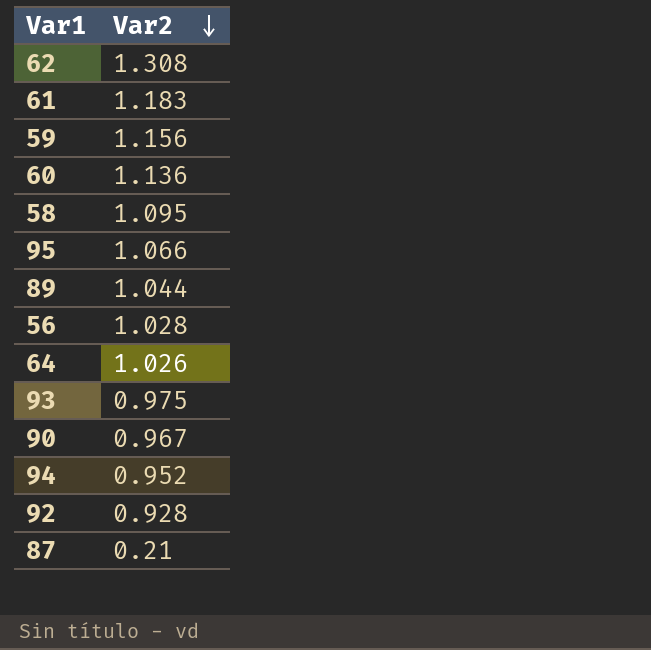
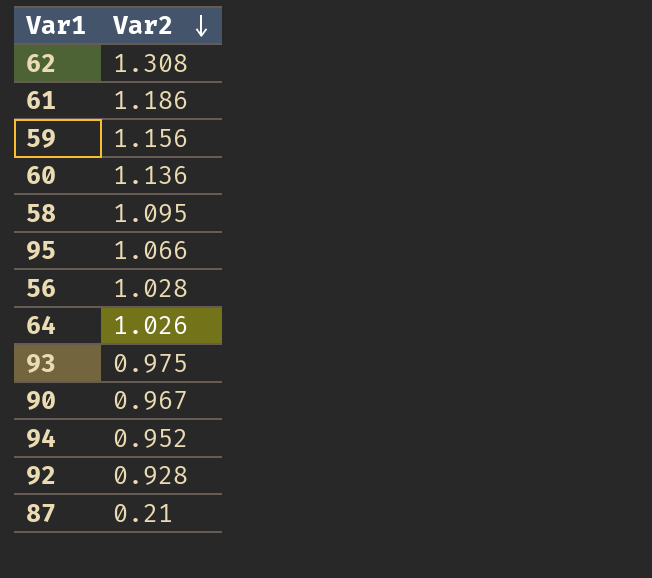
row 89: 1.044 -> none
61 | Var2: 1.183 -> 1.186

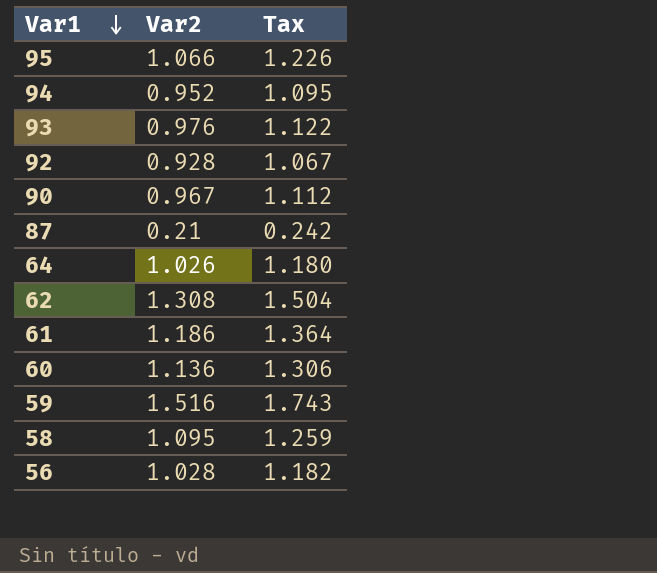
row order: Var2 descending -> Var1 descending
column Tax | formula: none -> [Var2] * 1.15
93 | Var2: 0.975 -> 0.976
59 | Var2: 1.156 -> 1.516

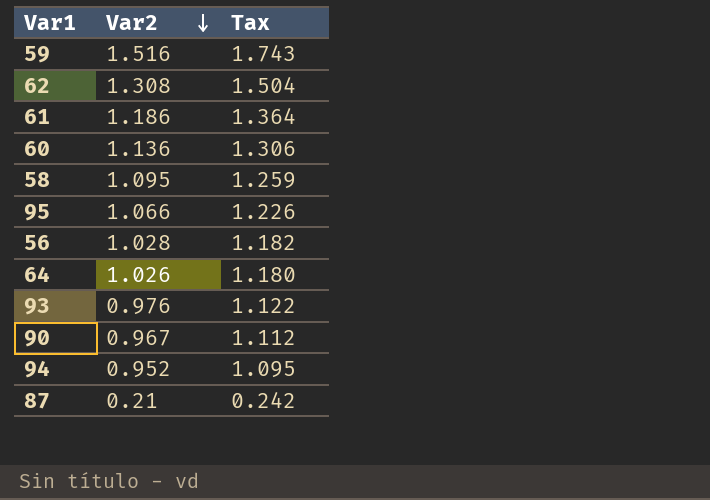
row order: Var1 descending -> Var2 descending
row 92: 0.928 | 1.067 -> none

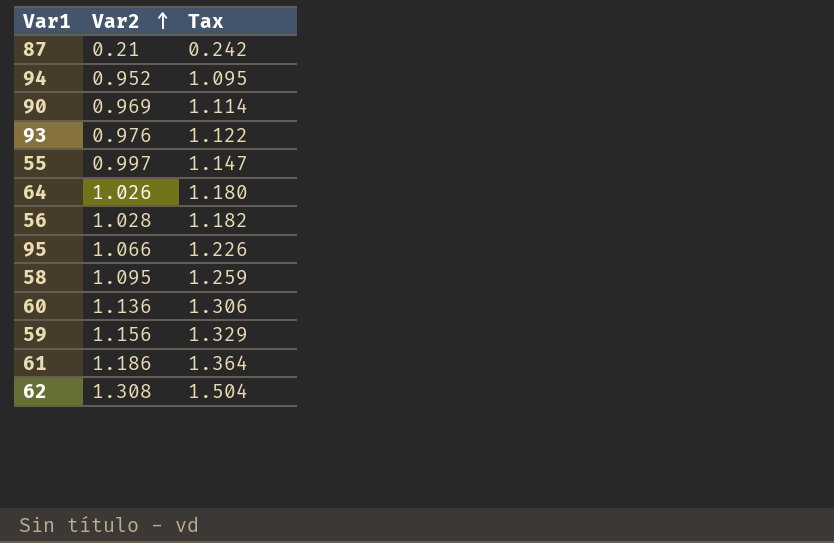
row order: Var2 descending -> Var2 ascending
90 | Var2: 0.967 -> 0.969
90 | Tax: 1.112 -> 1.114
row 55: none -> 0.997 | 1.147
59 | Var2: 1.516 -> 1.156
59 | Tax: 1.743 -> 1.329

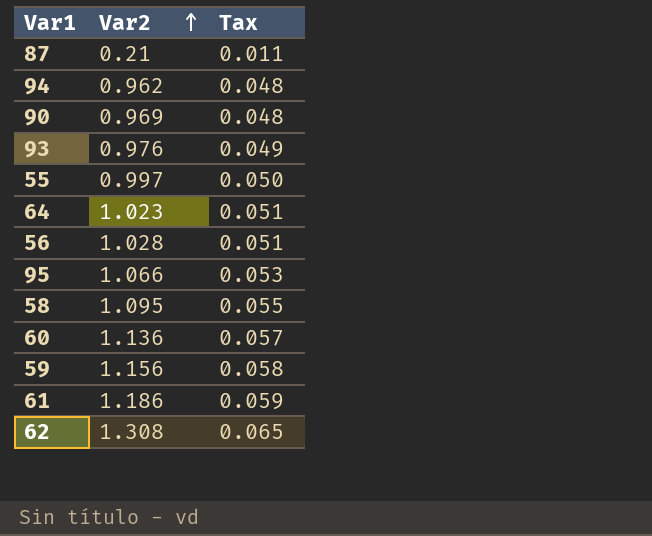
column Tax | formula: [Var2] * 1.15 -> [Var2] * 0.05
94 | Var2: 0.952 -> 0.962
64 | Var2: 1.026 -> 1.023

